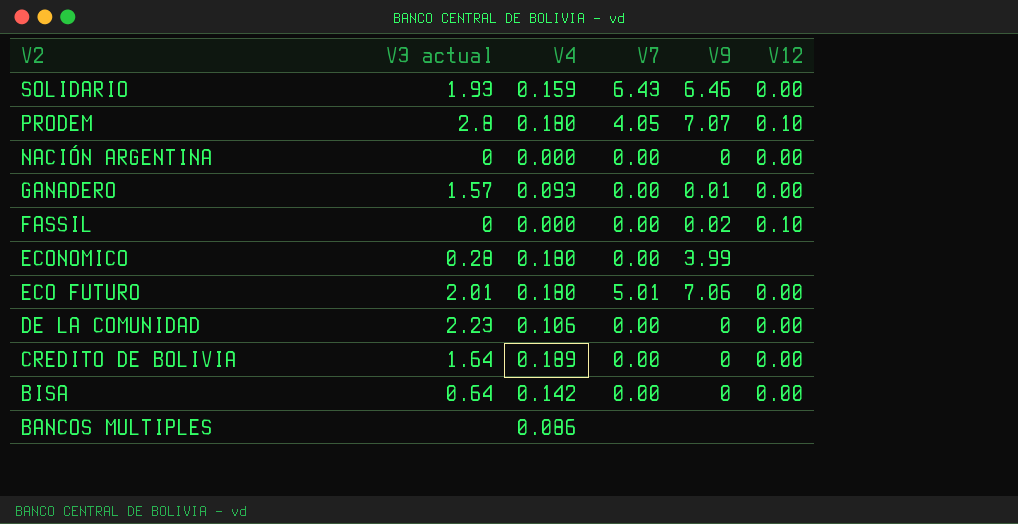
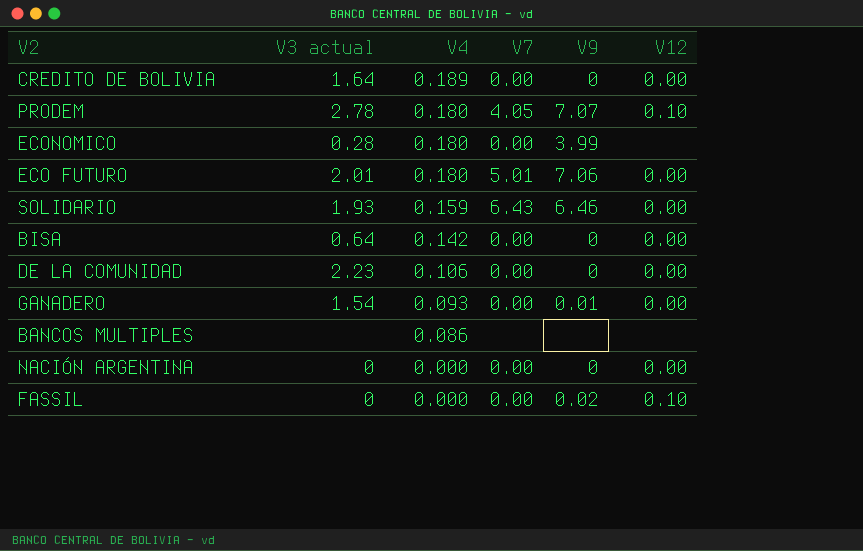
row order: V2 descending -> V4 descending
PRODEM | V3 actual: 2.8 -> 2.78
GANADERO | V3 actual: 1.57 -> 1.54

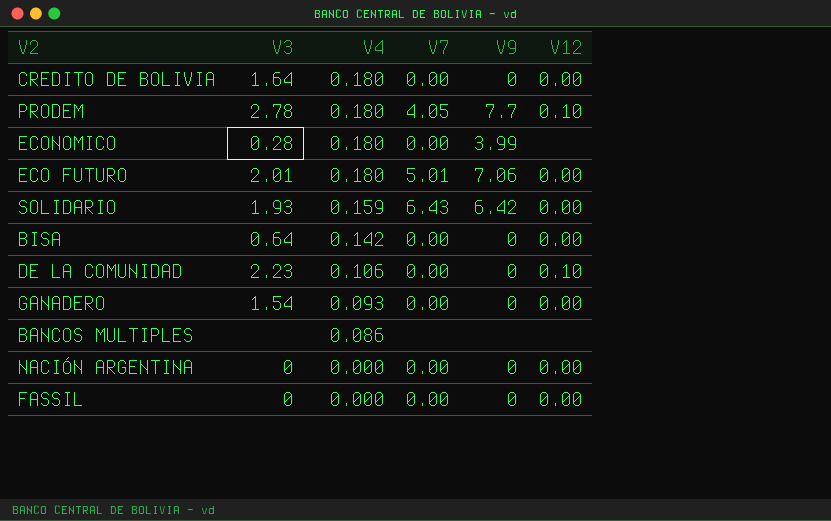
column name: V3 actual -> V3
CREDITO DE BOLIVIA | V4: 0.189 -> 0.180
PRODEM | V9: 7.07 -> 7.7
SOLIDARIO | V9: 6.46 -> 6.42
DE LA COMUNIDAD | V12: 0.00 -> 0.10
GANADERO | V9: 0.01 -> 0
FASSIL | V9: 0.02 -> 0
FASSIL | V12: 0.10 -> 0.00

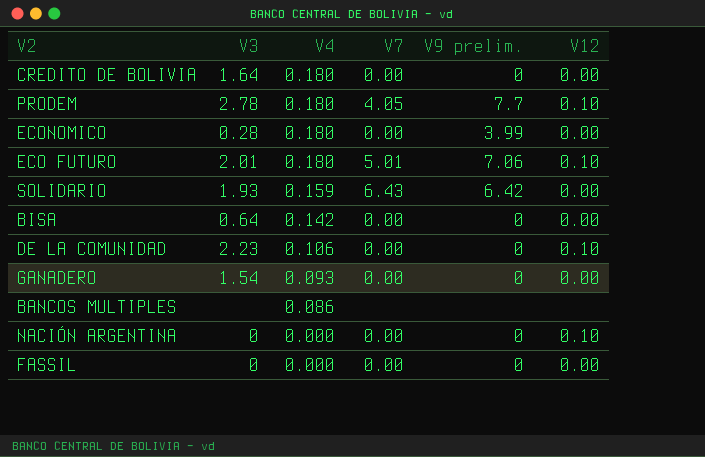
column name: V9 -> V9 prelim.
ECONOMICO | V12: none -> 0.00
ECO FUTURO | V12: 0.00 -> 0.10
NACIÓN ARGENTINA | V12: 0.00 -> 0.10

